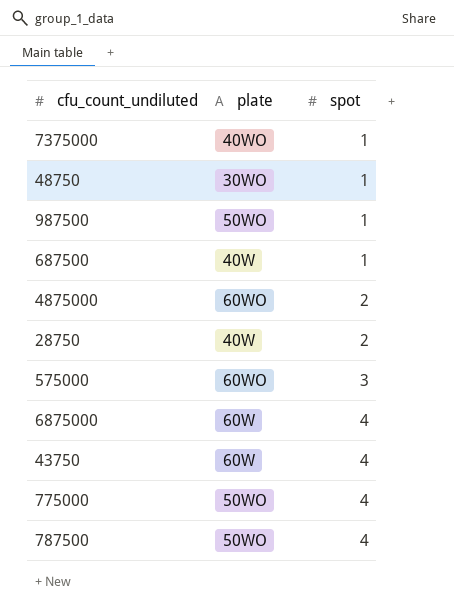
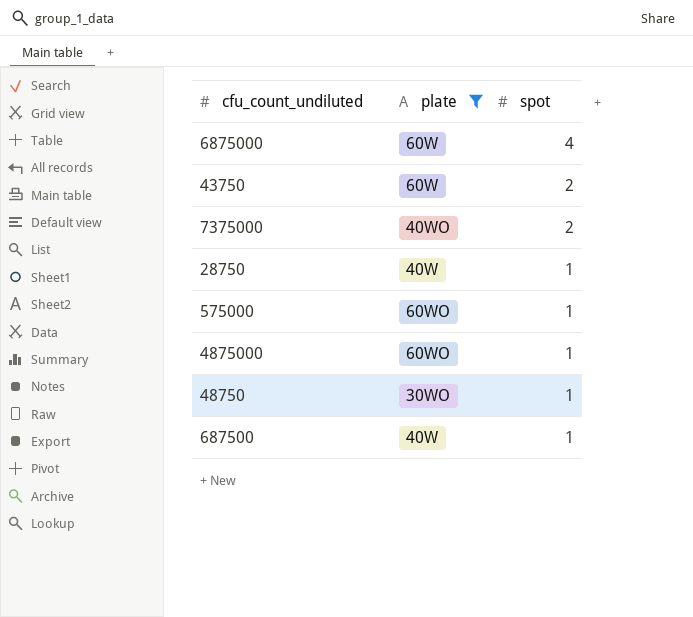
filter: none -> plate != 50WO
row order: spot ascending -> spot descending
43750 | spot: 4 -> 2
7375000 | spot: 1 -> 2
28750 | spot: 2 -> 1
575000 | spot: 3 -> 1
4875000 | spot: 2 -> 1

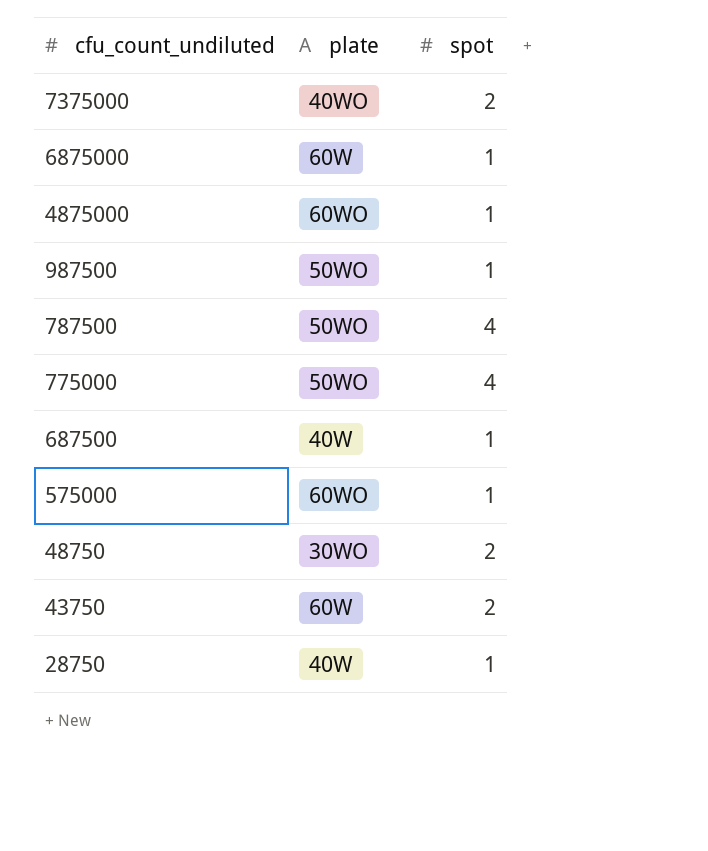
filter: plate != 50WO -> none
row order: spot descending -> cfu_count_undiluted descending
6875000 | spot: 4 -> 1
48750 | spot: 1 -> 2

